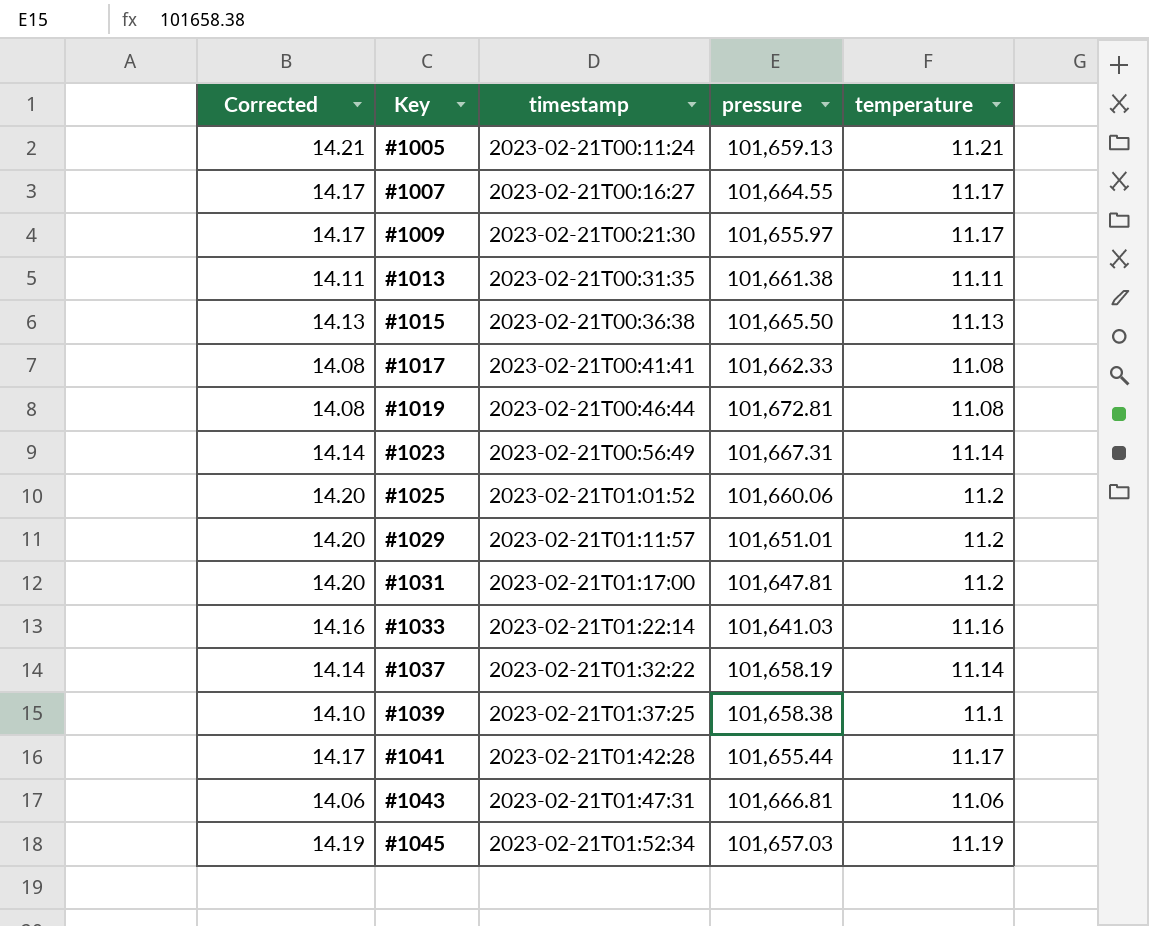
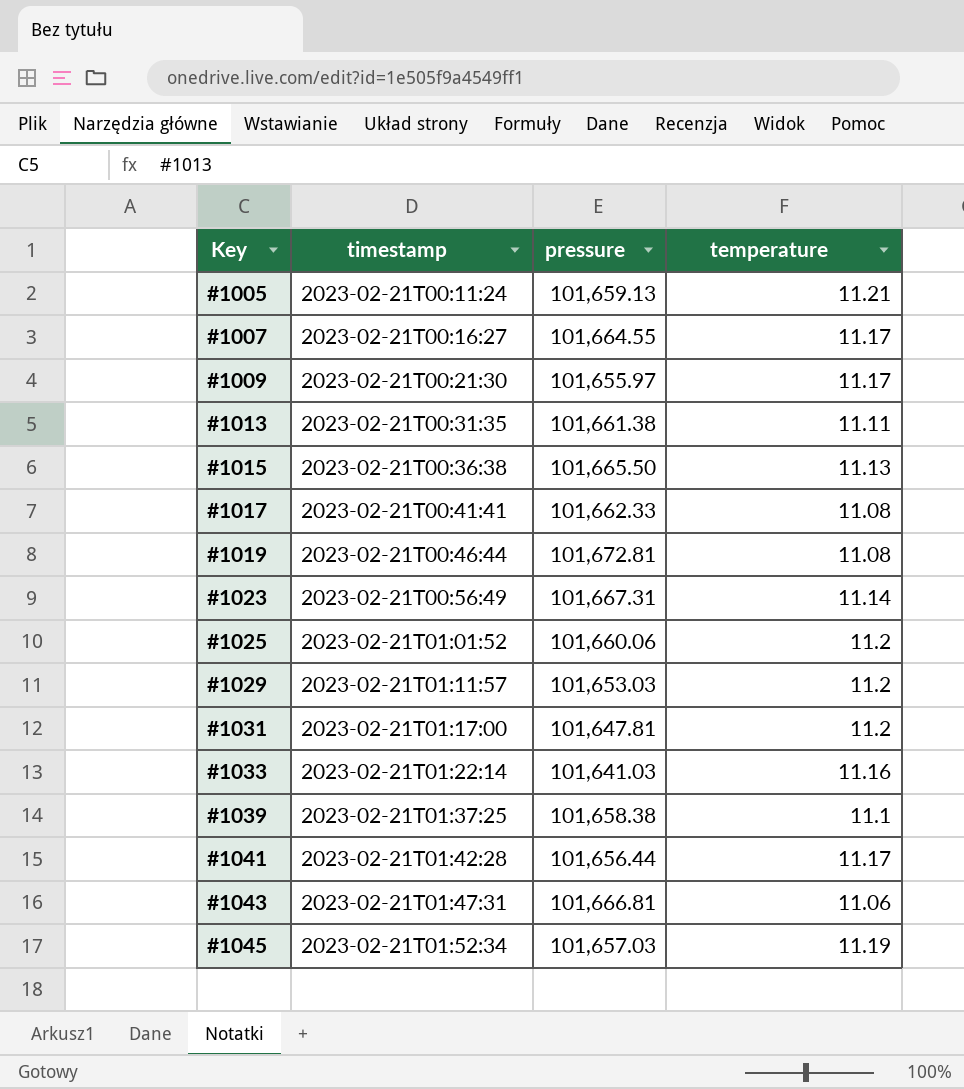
column Corrected | formula: [temperature] + 3 -> none
row #1037: 14.14 | 2023-02-21T01:32:22 | 101,658.19 | 11.14 -> none
#1029 | pressure: 101,651.01 -> 101,653.03
#1041 | pressure: 101,655.44 -> 101,656.44

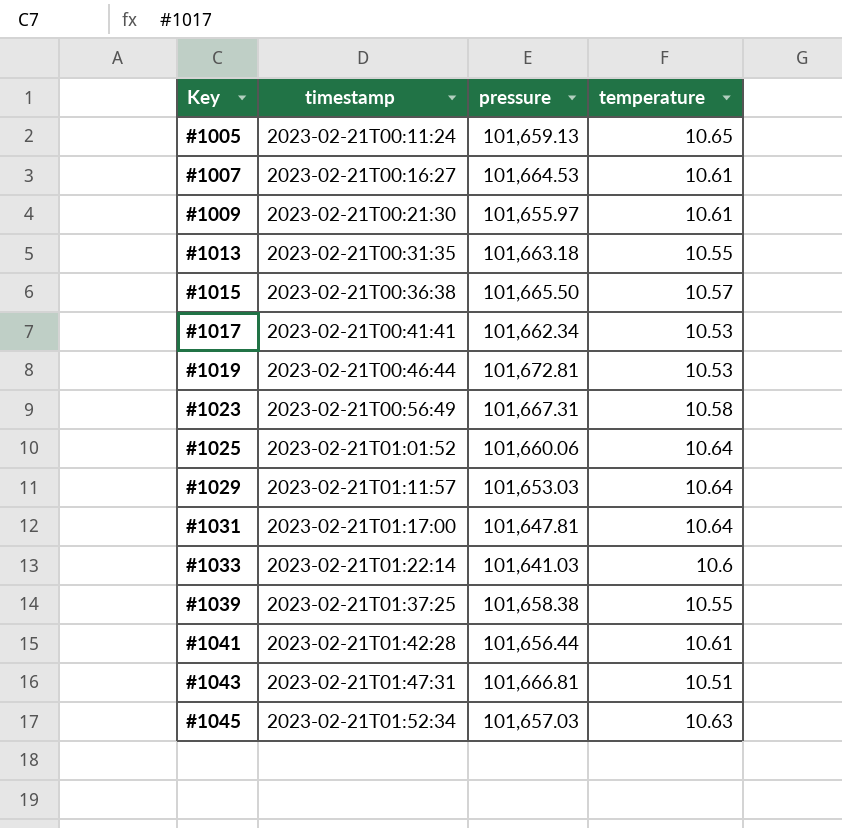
#1005 | temperature: 11.21 -> 10.65
#1007 | pressure: 101,664.55 -> 101,664.53
#1007 | temperature: 11.17 -> 10.61
#1009 | temperature: 11.17 -> 10.61
#1013 | pressure: 101,661.38 -> 101,663.18
#1013 | temperature: 11.11 -> 10.55
#1015 | temperature: 11.13 -> 10.57
#1017 | pressure: 101,662.33 -> 101,662.34
#1017 | temperature: 11.08 -> 10.53
#1019 | temperature: 11.08 -> 10.53
#1023 | temperature: 11.14 -> 10.58
#1025 | temperature: 11.2 -> 10.64
#1029 | temperature: 11.2 -> 10.64
#1031 | temperature: 11.2 -> 10.64
#1033 | temperature: 11.16 -> 10.6
#1039 | temperature: 11.1 -> 10.55
#1041 | temperature: 11.17 -> 10.61
#1043 | temperature: 11.06 -> 10.51
#1045 | temperature: 11.19 -> 10.63

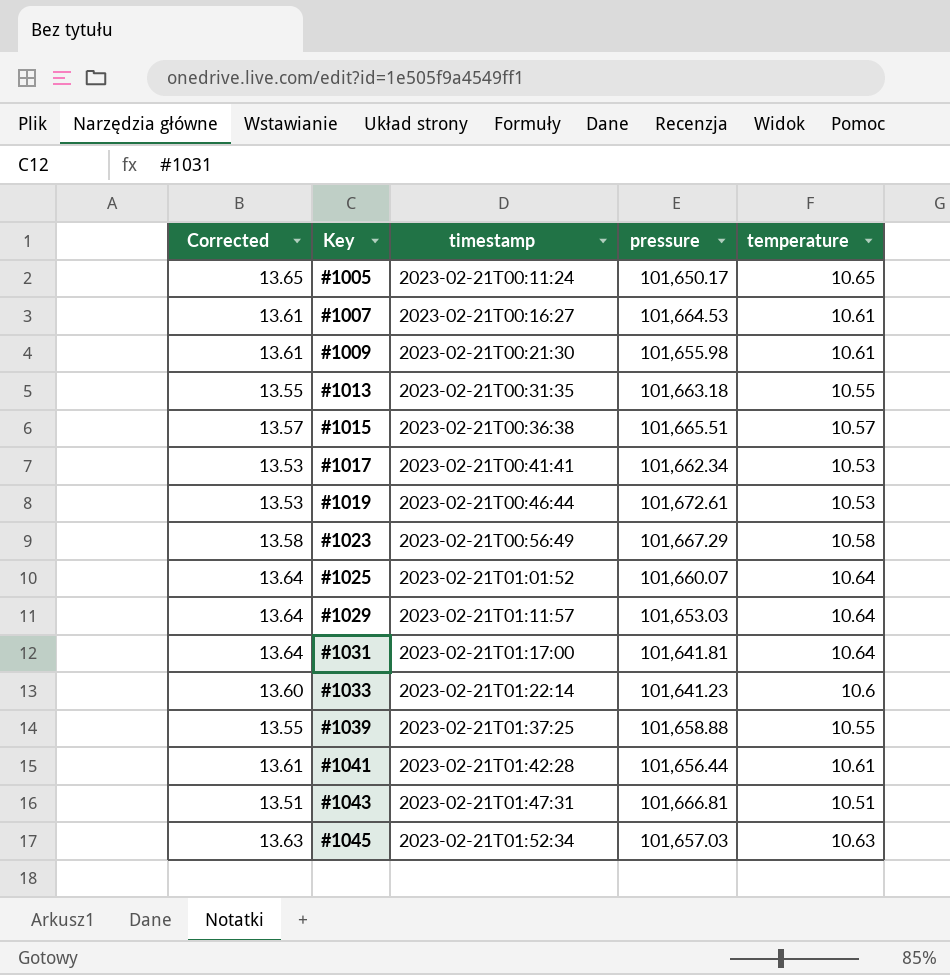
column Corrected | formula: none -> [temperature] + 3
#1005 | pressure: 101,659.13 -> 101,650.17
#1009 | pressure: 101,655.97 -> 101,655.98
#1015 | pressure: 101,665.50 -> 101,665.51
#1019 | pressure: 101,672.81 -> 101,672.61
#1023 | pressure: 101,667.31 -> 101,667.29
#1025 | pressure: 101,660.06 -> 101,660.07
#1031 | pressure: 101,647.81 -> 101,641.81
#1033 | pressure: 101,641.03 -> 101,641.23
#1039 | pressure: 101,658.38 -> 101,658.88

